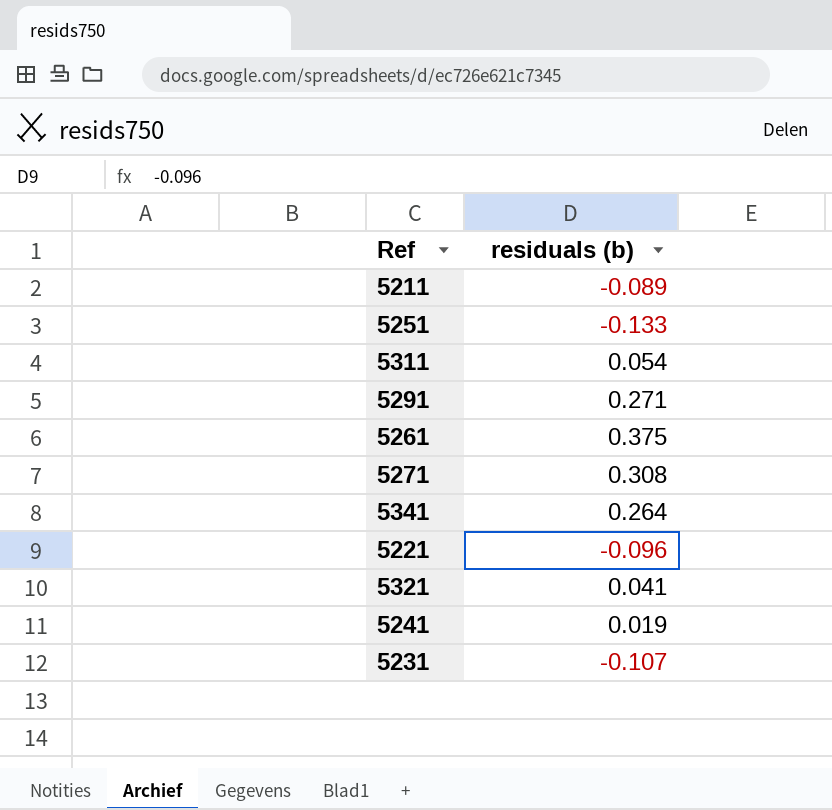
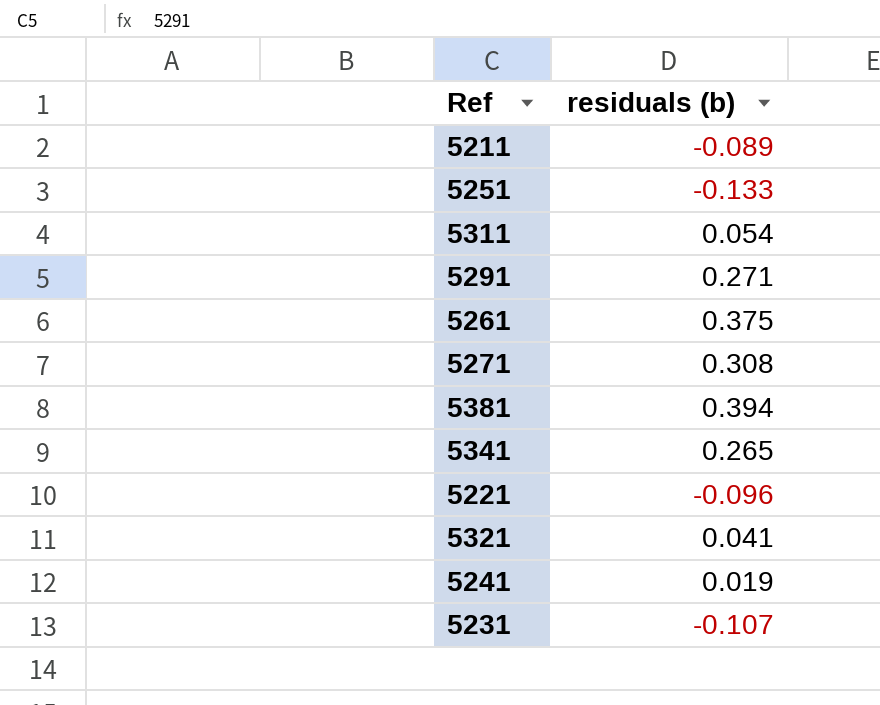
row 5381: none -> 0.394
5341 | residuals (b): 0.264 -> 0.265

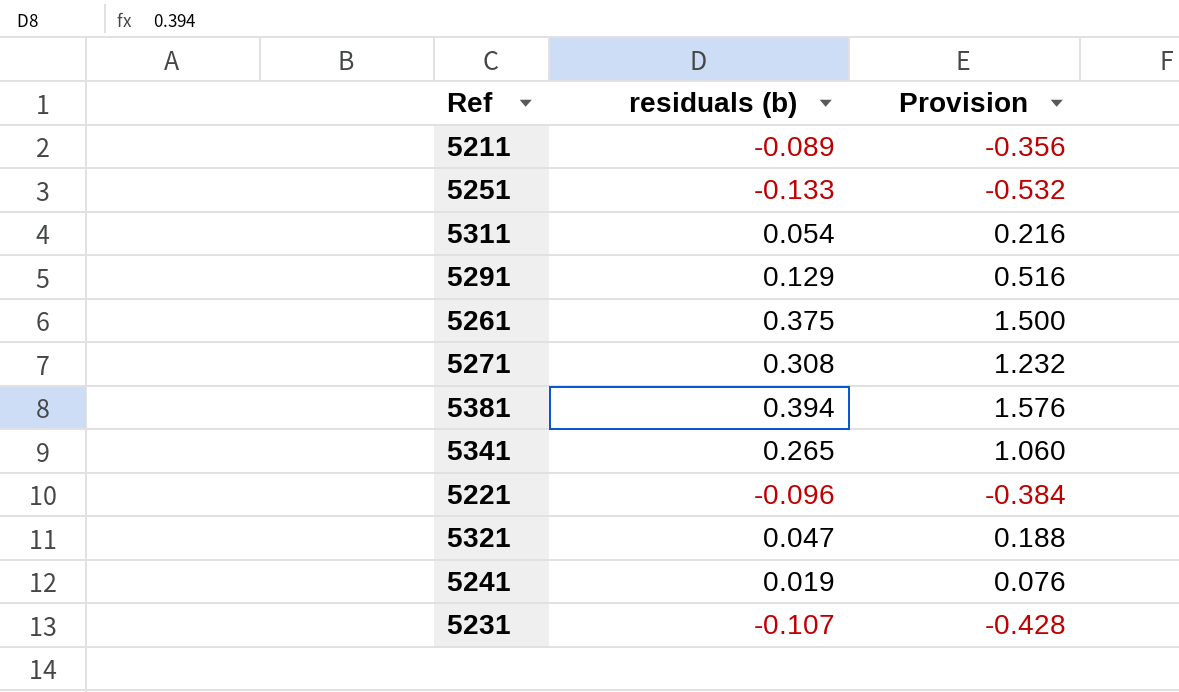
column Provision | formula: none -> [residuals (b)] * 4
5291 | residuals (b): 0.271 -> 0.129
5321 | residuals (b): 0.041 -> 0.047

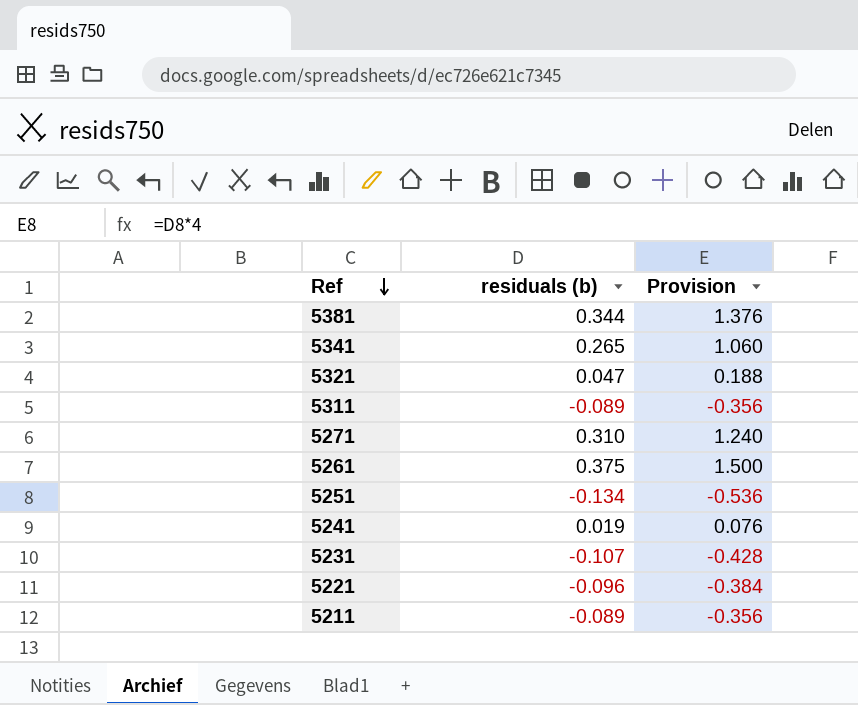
row order: none -> Ref descending
row 5291: 0.129 | 0.516 -> none
5381 | residuals (b): 0.394 -> 0.344
5381 | Provision: 1.576 -> 1.376
5311 | residuals (b): 0.054 -> -0.089
5311 | Provision: 0.216 -> -0.356
5271 | residuals (b): 0.308 -> 0.310
5271 | Provision: 1.232 -> 1.240
5251 | residuals (b): -0.133 -> -0.134
5251 | Provision: -0.532 -> -0.536

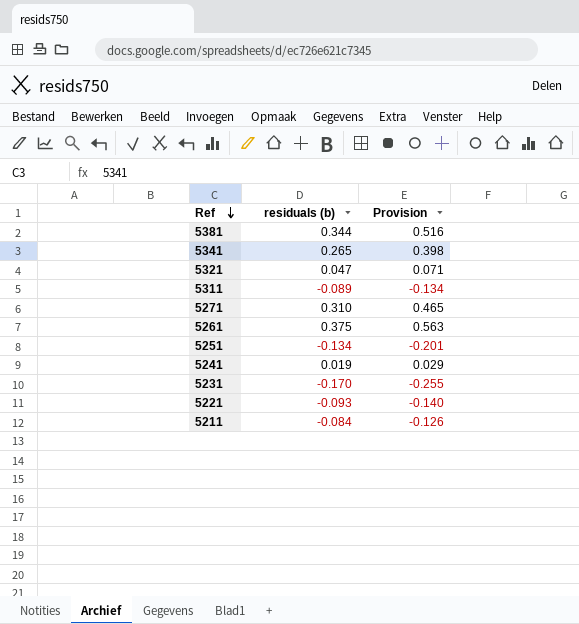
column Provision | formula: [residuals (b)] * 4 -> [residuals (b)] * 1.5
5231 | residuals (b): -0.107 -> -0.170
5221 | residuals (b): -0.096 -> -0.093
5211 | residuals (b): -0.089 -> -0.084

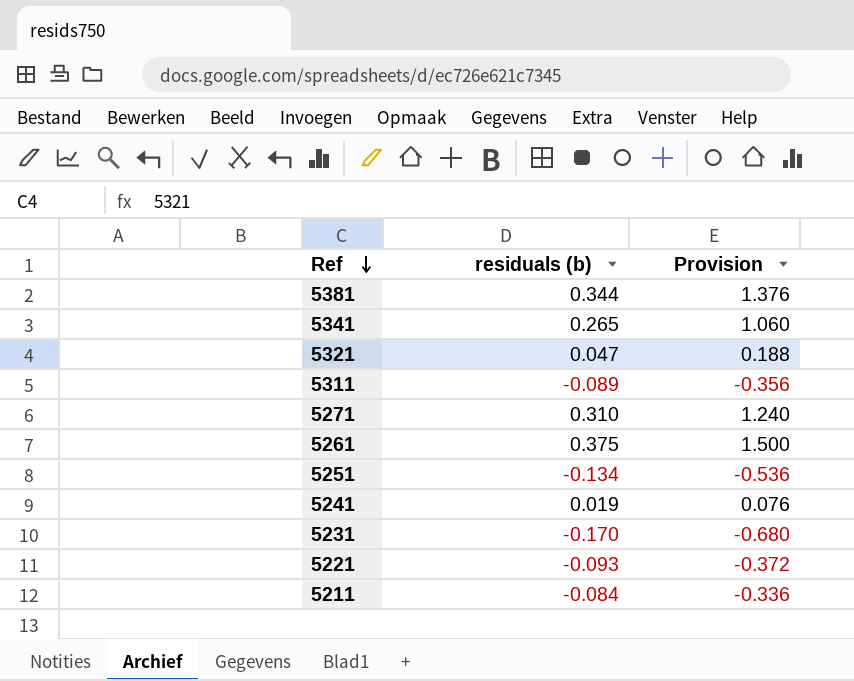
column Provision | formula: [residuals (b)] * 1.5 -> [residuals (b)] * 4

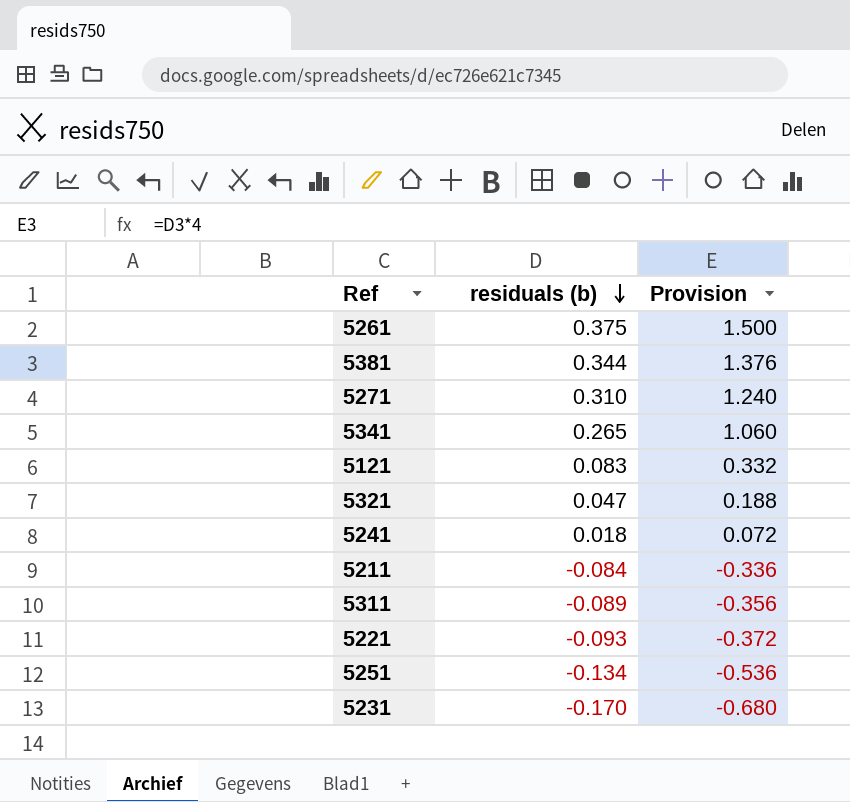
row order: Ref descending -> residuals (b) descending
row 5121: none -> 0.083 | 0.332
5241 | residuals (b): 0.019 -> 0.018
5241 | Provision: 0.076 -> 0.072

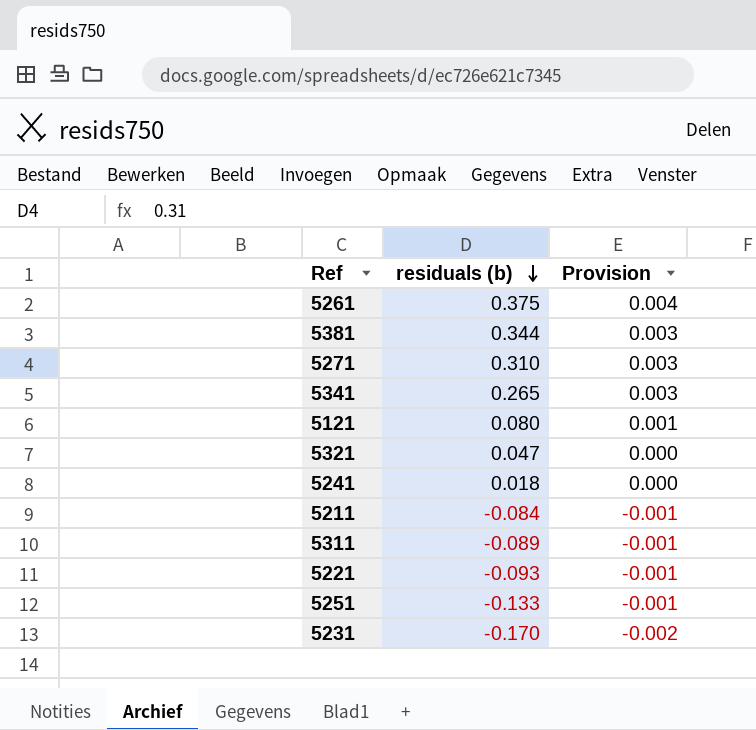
column Provision | formula: [residuals (b)] * 4 -> [residuals (b)] * 0.01
5121 | residuals (b): 0.083 -> 0.080
5251 | residuals (b): -0.134 -> -0.133

